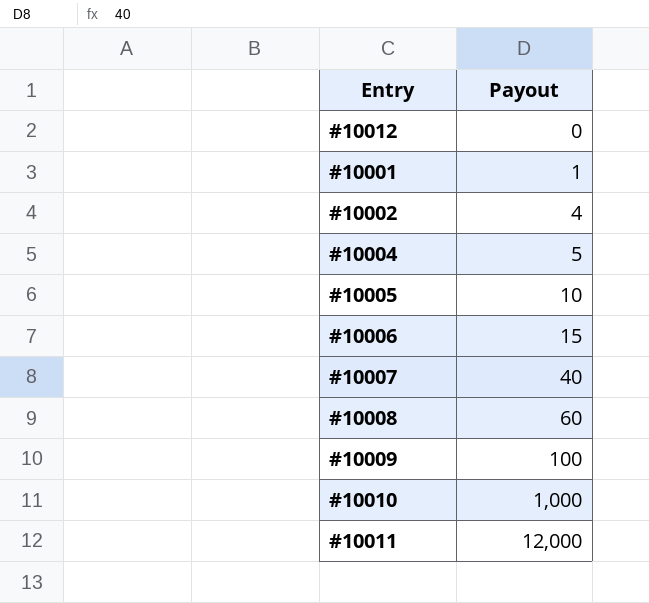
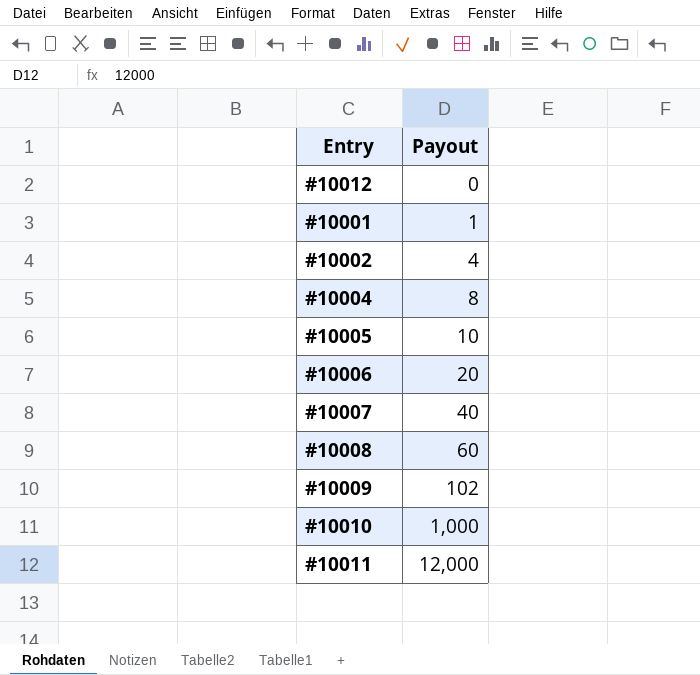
#10004 | Payout: 5 -> 8
#10006 | Payout: 15 -> 20
#10009 | Payout: 100 -> 102

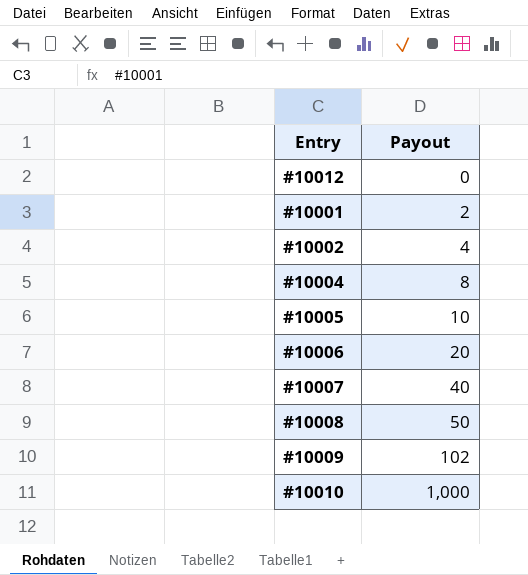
row #10011: 12,000 -> none
#10001 | Payout: 1 -> 2
#10008 | Payout: 60 -> 50

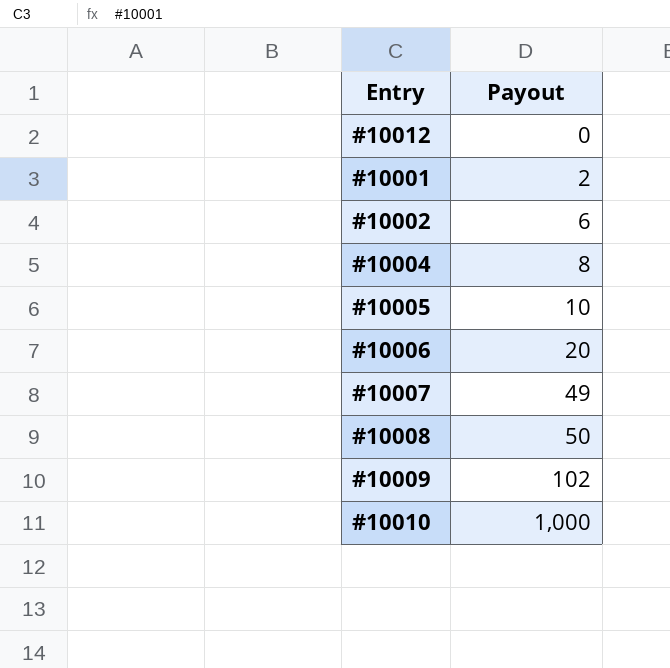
#10002 | Payout: 4 -> 6
#10007 | Payout: 40 -> 49

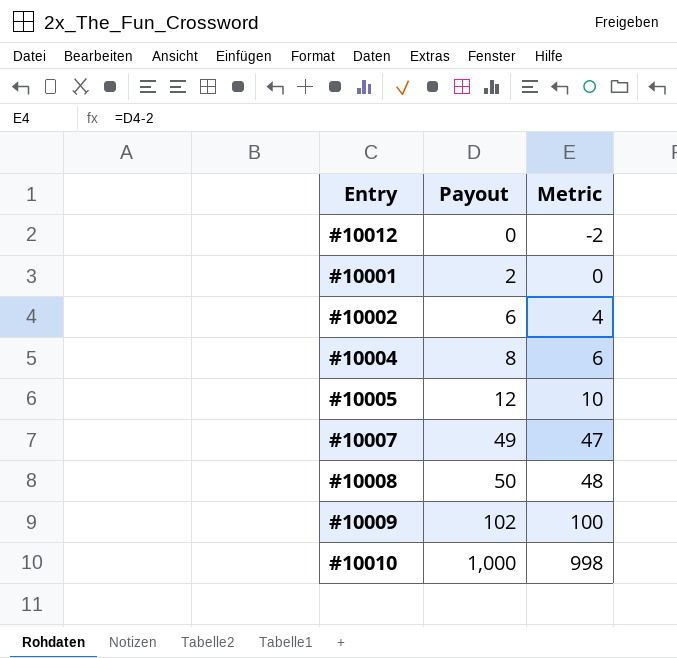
column Metric | formula: none -> [Payout] - 2
row #10006: 20 -> none
#10005 | Payout: 10 -> 12

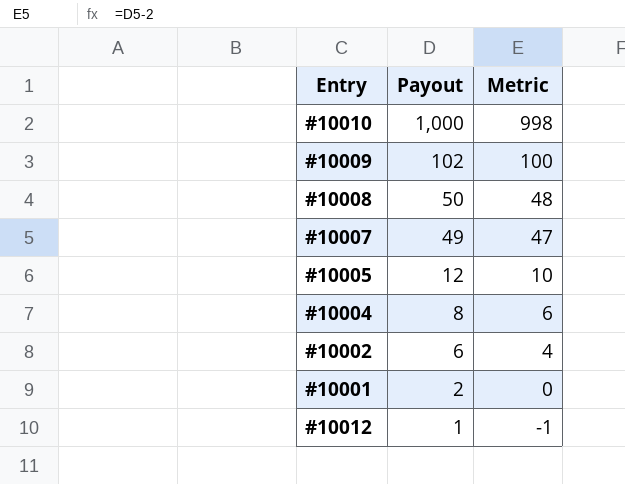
row order: Payout ascending -> Payout descending
#10012 | Payout: 0 -> 1
#10012 | Metric: -2 -> -1

